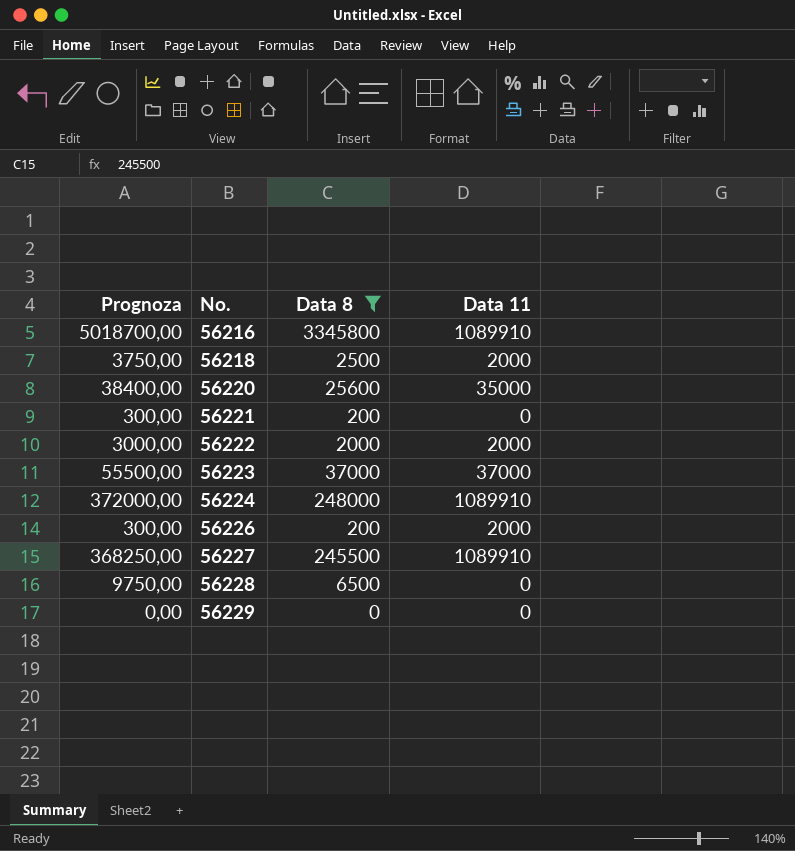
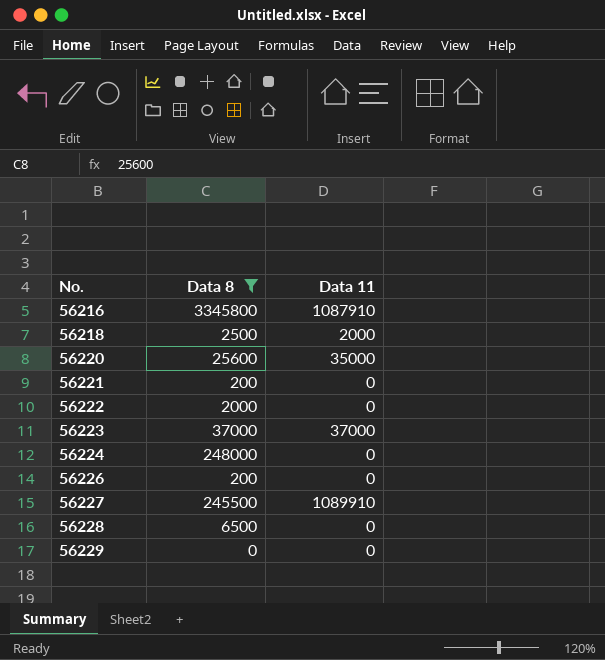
column Prognoza | formula: [Data 8] * 1,5 -> none
56216 | Data 11: 1089910 -> 1087910
56222 | Data 11: 2000 -> 0
56224 | Data 11: 1089910 -> 0
56226 | Data 11: 2000 -> 0

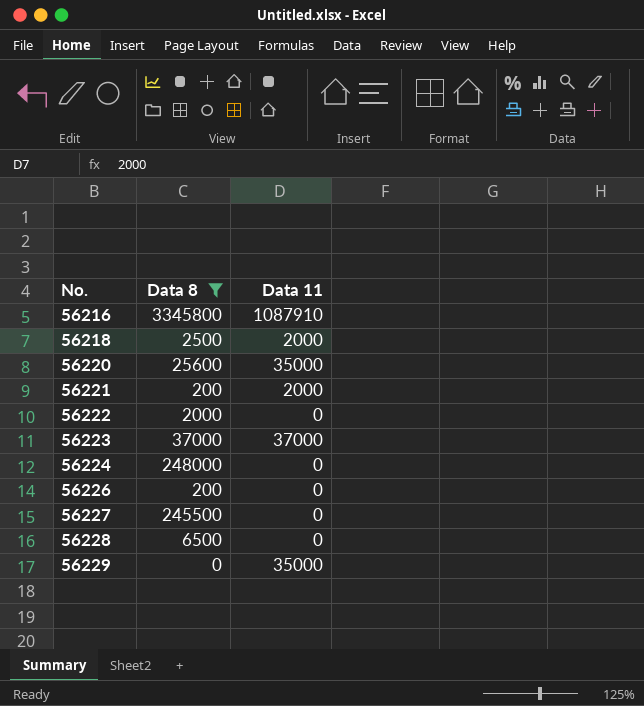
56221 | Data 11: 0 -> 2000
56227 | Data 11: 1089910 -> 0
56229 | Data 11: 0 -> 35000

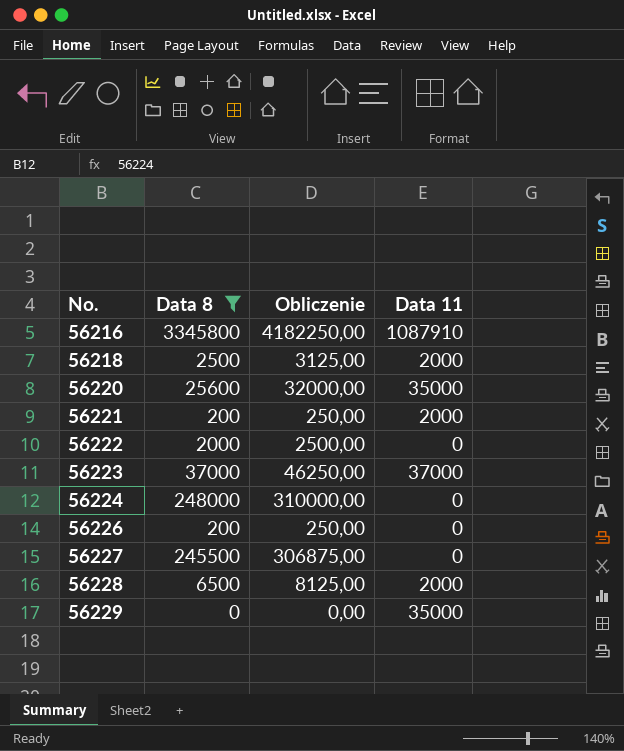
column Obliczenie | formula: none -> [Data 8] * 1,25
56228 | Data 11: 0 -> 2000

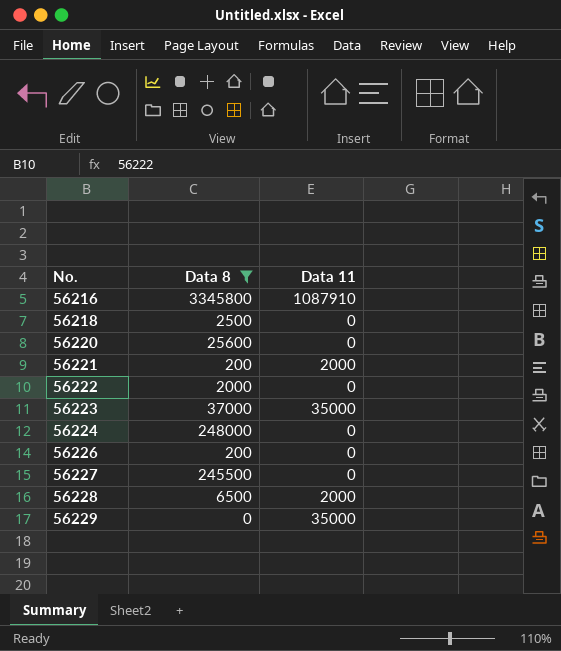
column Obliczenie | formula: [Data 8] * 1,25 -> none
56218 | Data 11: 2000 -> 0
56220 | Data 11: 35000 -> 0
56223 | Data 11: 37000 -> 35000

